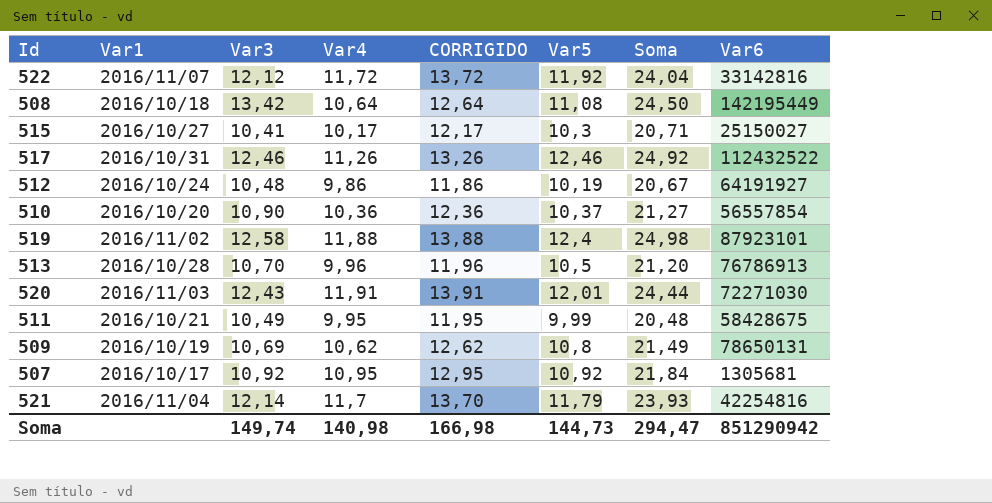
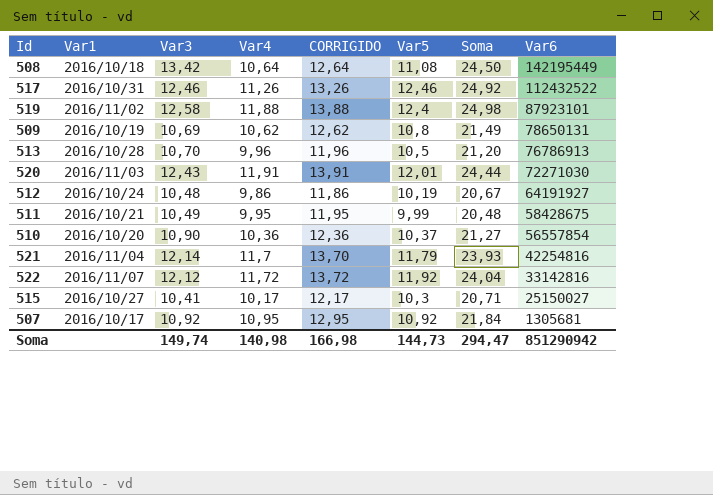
row order: none -> Var6 descending

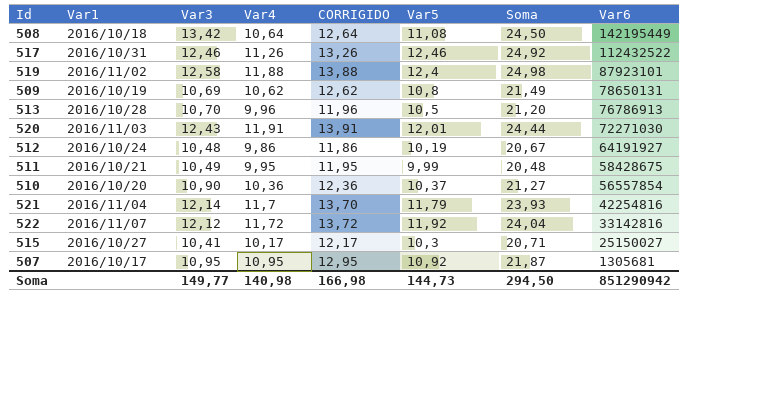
507 | Var3: 10,92 -> 10,95
507 | Soma: 21,84 -> 21,87
Soma | Var3: 149,74 -> 149,77
Soma | Soma: 294,47 -> 294,50

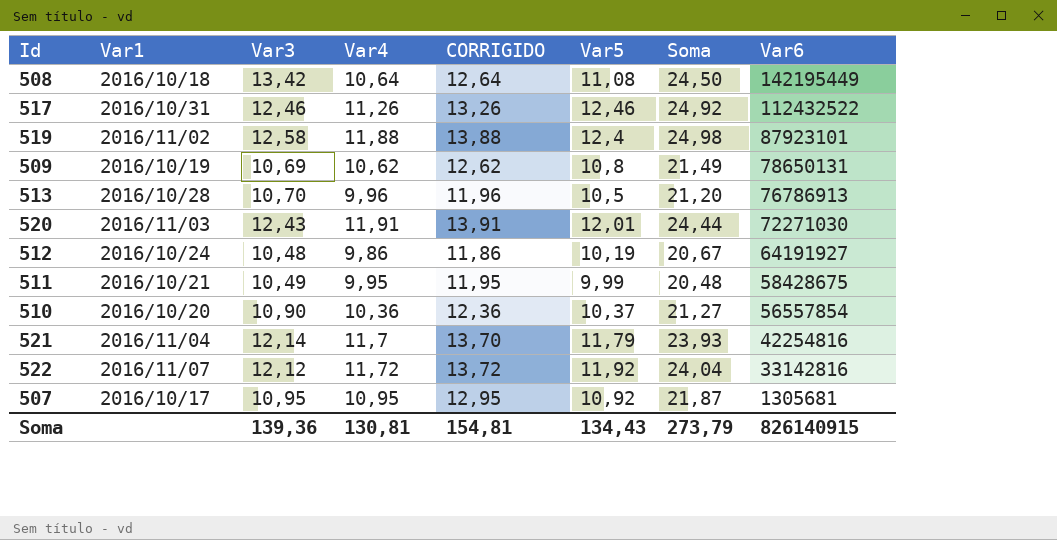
row 515: 2016/10/27 | 10,41 | 10,17 | 12,17 | 10,3 | 20,71 | 25150027 -> none
Soma | Var3: 149,77 -> 139,36
Soma | Var4: 140,98 -> 130,81
Soma | CORRIGIDO: 166,98 -> 154,81
Soma | Var5: 144,73 -> 134,43
Soma | Soma: 294,50 -> 273,79
Soma | Var6: 851290942 -> 826140915

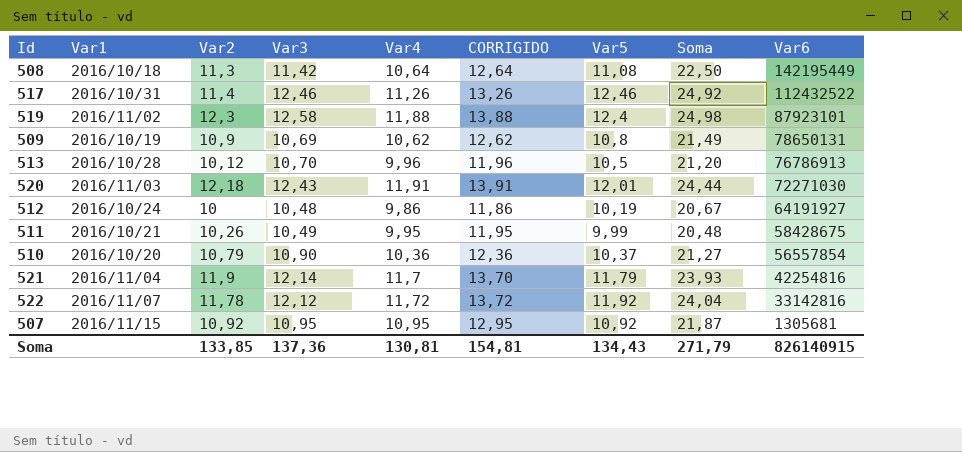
column Var2 | position: none -> 3
508 | Var3: 13,42 -> 11,42
508 | Soma: 24,50 -> 22,50
507 | Var1: 2016/10/17 -> 2016/11/15
Soma | Var3: 139,36 -> 137,36
Soma | Soma: 273,79 -> 271,79

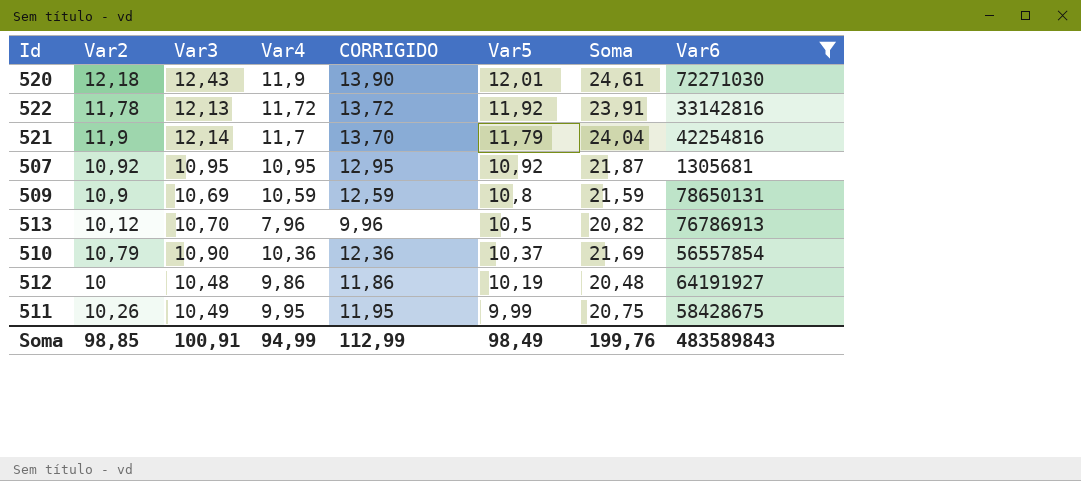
filter: none -> Var6 <= 78650131
row order: Var6 descending -> Var5 descending
column Var1 | position: 2 -> none
column Soma | formula: [Var3] + [Var5] -> [Var2] + [Var3]
520 | Var4: 11,91 -> 11,9
520 | CORRIGIDO: 13,91 -> 13,90
522 | Var3: 12,12 -> 12,13
509 | Var4: 10,62 -> 10,59
509 | CORRIGIDO: 12,62 -> 12,59
513 | Var4: 9,96 -> 7,96
513 | CORRIGIDO: 11,96 -> 9,96
Soma | Var2: 133,85 -> 98,85
Soma | Var3: 137,36 -> 100,91
Soma | Var4: 130,81 -> 94,99
Soma | CORRIGIDO: 154,81 -> 112,99
Soma | Var5: 134,43 -> 98,49
Soma | Soma: 271,79 -> 199,76
Soma | Var6: 826140915 -> 483589843

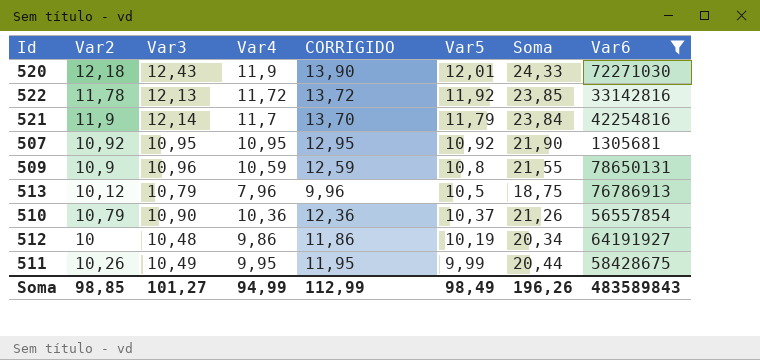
column Soma | formula: [Var2] + [Var3] -> [Var3] + [Var4]
509 | Var3: 10,69 -> 10,96
513 | Var3: 10,70 -> 10,79
Soma | Var3: 100,91 -> 101,27
Soma | Soma: 199,76 -> 196,26

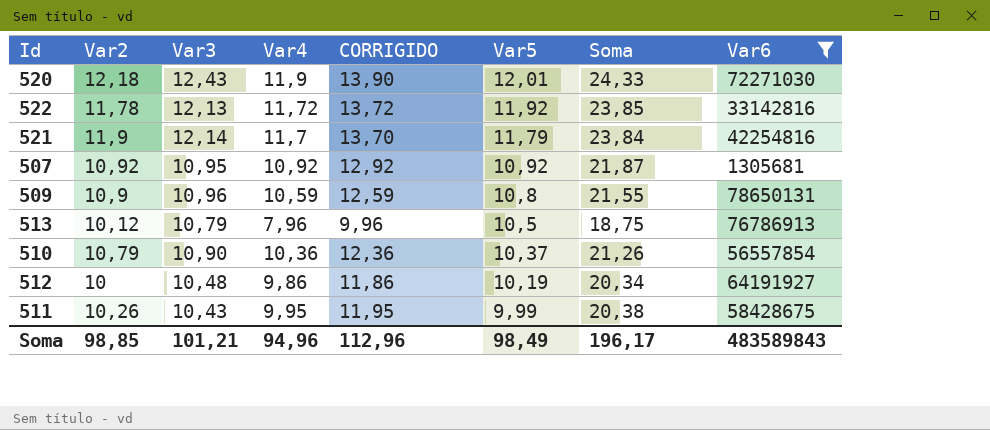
507 | Var4: 10,95 -> 10,92
507 | CORRIGIDO: 12,95 -> 12,92
507 | Soma: 21,90 -> 21,87
511 | Var3: 10,49 -> 10,43
511 | Soma: 20,44 -> 20,38
Soma | Var3: 101,27 -> 101,21
Soma | Var4: 94,99 -> 94,96
Soma | CORRIGIDO: 112,99 -> 112,96
Soma | Soma: 196,26 -> 196,17

